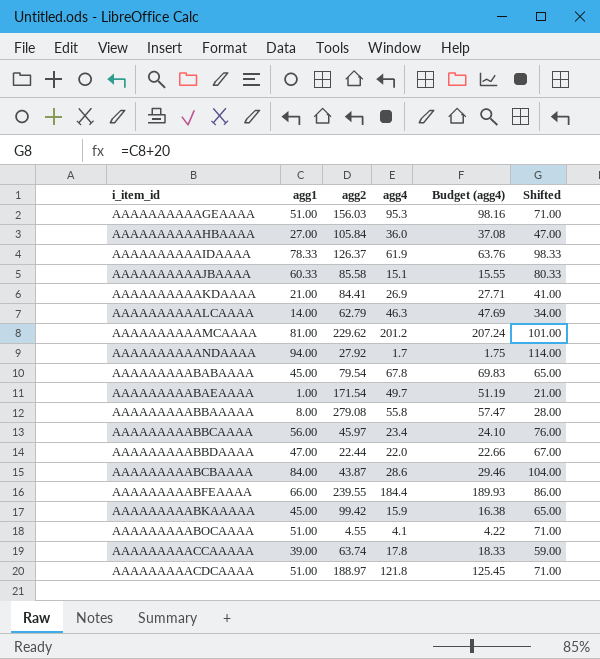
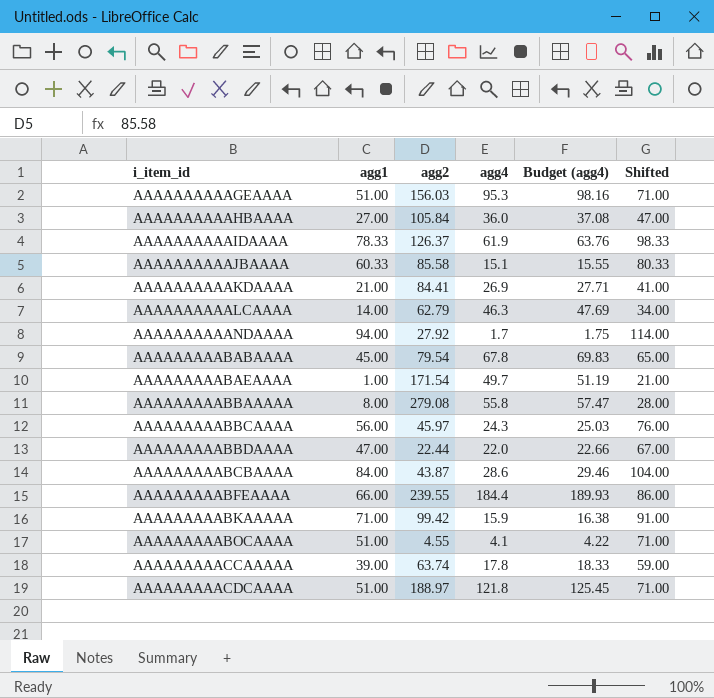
row AAAAAAAAAAMCAAAA: 81.00 | 229.62 | 201.2 | 207.24 | 101.00 -> none
AAAAAAAAABBCAAAA | agg4: 23.4 -> 24.3
AAAAAAAAABBCAAAA | Budget (agg4): 24.10 -> 25.03
AAAAAAAAABKAAAAA | agg1: 45.00 -> 71.00
AAAAAAAAABKAAAAA | Shifted: 65.00 -> 91.00

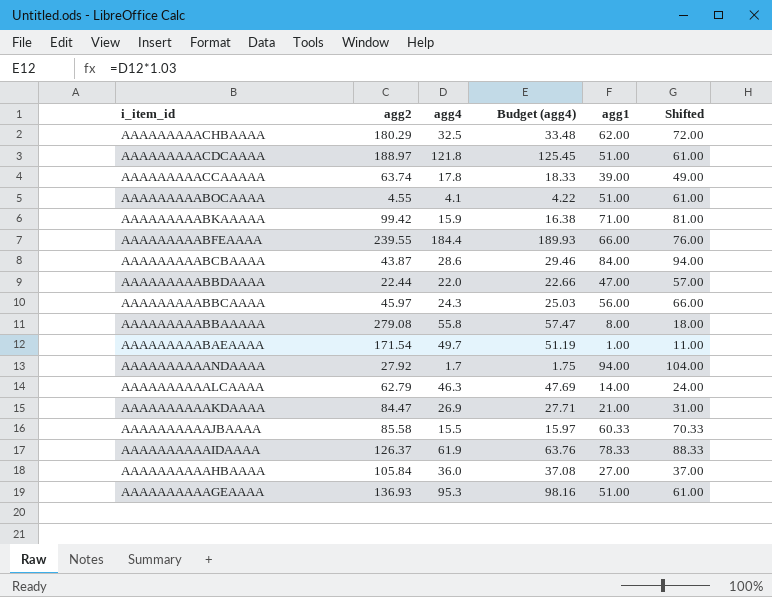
row order: i_item_id ascending -> i_item_id descending
column agg1 | position: 2 -> 5
column Shifted | formula: [agg1] + 20 -> [agg1] + 10
row AAAAAAAAABABAAAA: 45.00 | 79.54 | 67.8 | 69.83 | 65.00 -> none
row AAAAAAAAACHBAAAA: none -> 180.29 | 32.5 | 33.48 | 62.00 | 72.00
AAAAAAAAAAKDAAAA | agg2: 84.41 -> 84.47
AAAAAAAAAAJBAAAA | agg4: 15.1 -> 15.5
AAAAAAAAAAJBAAAA | Budget (agg4): 15.55 -> 15.97
AAAAAAAAAAGEAAAA | agg2: 156.03 -> 136.93

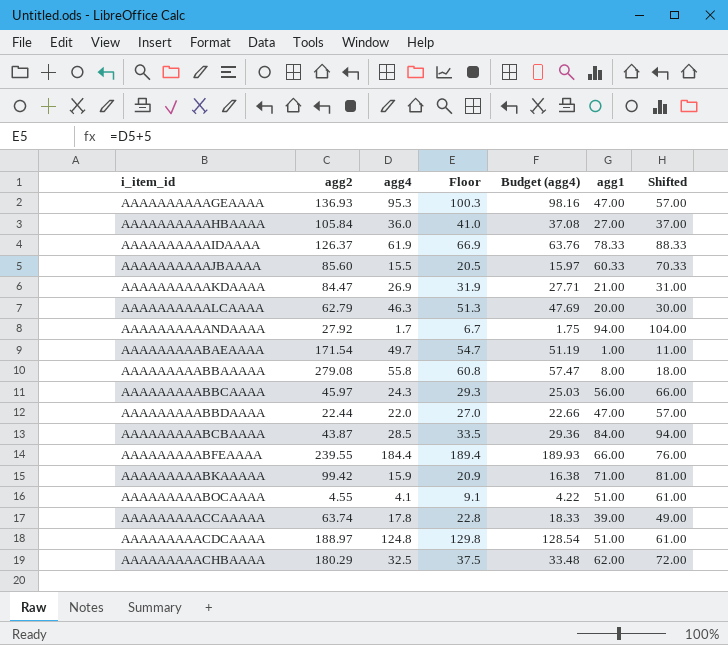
row order: i_item_id descending -> i_item_id ascending
column Floor | formula: none -> [agg4] + 5
AAAAAAAAAAGEAAAA | agg1: 51.00 -> 47.00
AAAAAAAAAAGEAAAA | Shifted: 61.00 -> 57.00
AAAAAAAAAAJBAAAA | agg2: 85.58 -> 85.60
AAAAAAAAAALCAAAA | agg1: 14.00 -> 20.00
AAAAAAAAAALCAAAA | Shifted: 24.00 -> 30.00
AAAAAAAAABCBAAAA | agg4: 28.6 -> 28.5
AAAAAAAAABCBAAAA | Budget (agg4): 29.46 -> 29.36
AAAAAAAAACDCAAAA | agg4: 121.8 -> 124.8
AAAAAAAAACDCAAAA | Budget (agg4): 125.45 -> 128.54

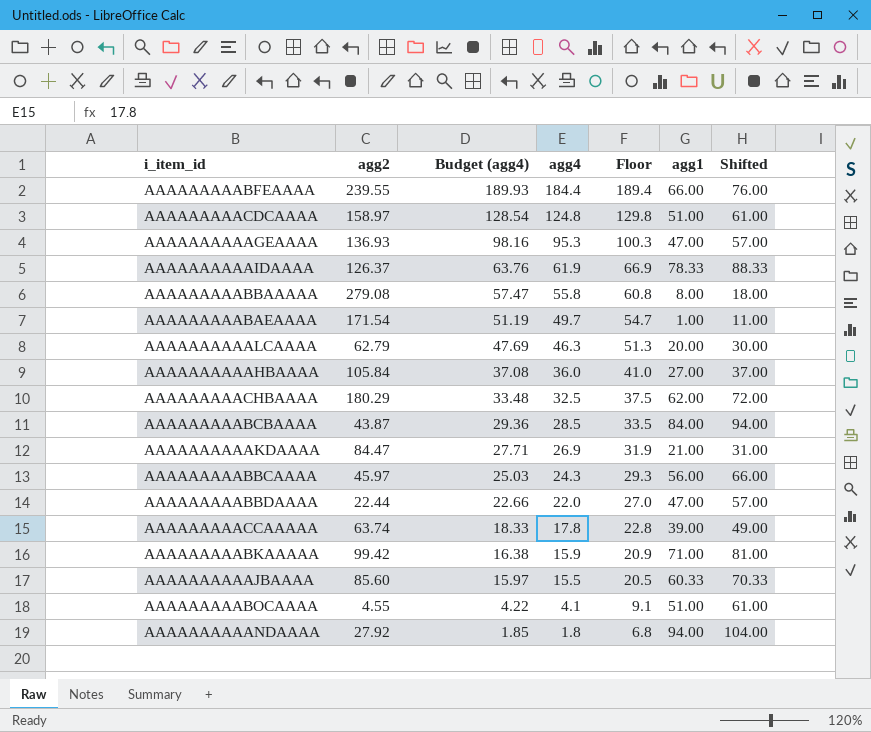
row order: i_item_id ascending -> Budget (agg4) descending
column Budget (agg4) | position: 5 -> 3
AAAAAAAAACDCAAAA | agg2: 188.97 -> 158.97
AAAAAAAAAANDAAAA | Budget (agg4): 1.75 -> 1.85
AAAAAAAAAANDAAAA | agg4: 1.7 -> 1.8
AAAAAAAAAANDAAAA | Floor: 6.7 -> 6.8

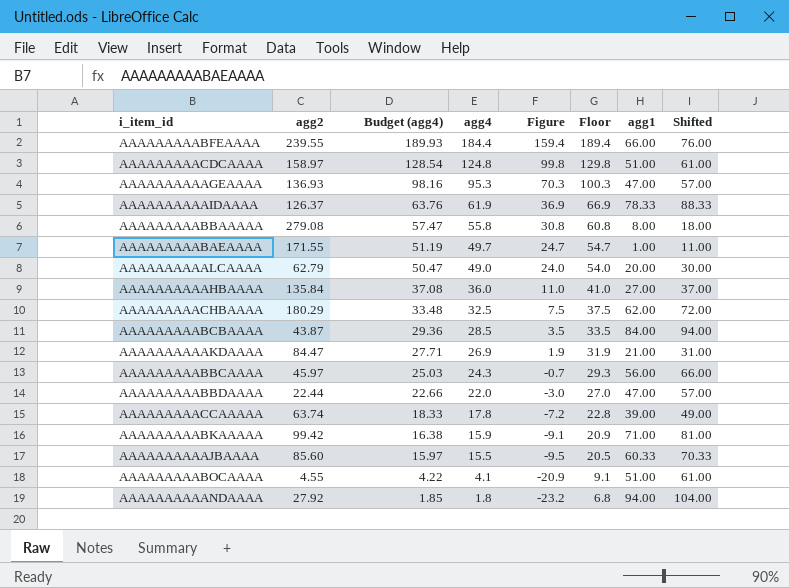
column Figure | formula: none -> [agg4] - 25
AAAAAAAAABAEAAAA | agg2: 171.54 -> 171.55
AAAAAAAAAALCAAAA | Budget (agg4): 47.69 -> 50.47
AAAAAAAAAALCAAAA | agg4: 46.3 -> 49.0
AAAAAAAAAALCAAAA | Floor: 51.3 -> 54.0
AAAAAAAAAAHBAAAA | agg2: 105.84 -> 135.84

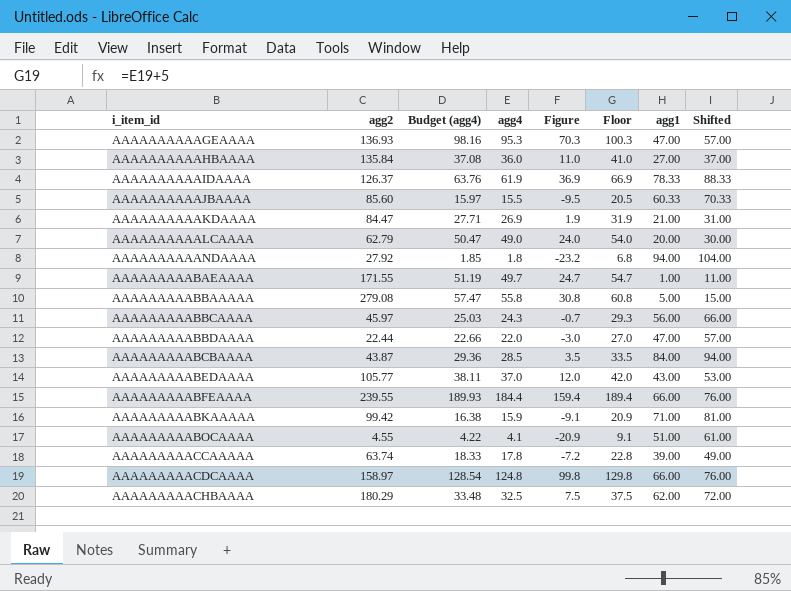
row order: Budget (agg4) descending -> i_item_id ascending
AAAAAAAAABBAAAAA | agg1: 8.00 -> 5.00
AAAAAAAAABBAAAAA | Shifted: 18.00 -> 15.00
row AAAAAAAAABEDAAAA: none -> 105.77 | 38.11 | 37.0 | 12.0 | 42.0 | 43.00 | 53.00
AAAAAAAAACDCAAAA | agg1: 51.00 -> 66.00
AAAAAAAAACDCAAAA | Shifted: 61.00 -> 76.00

